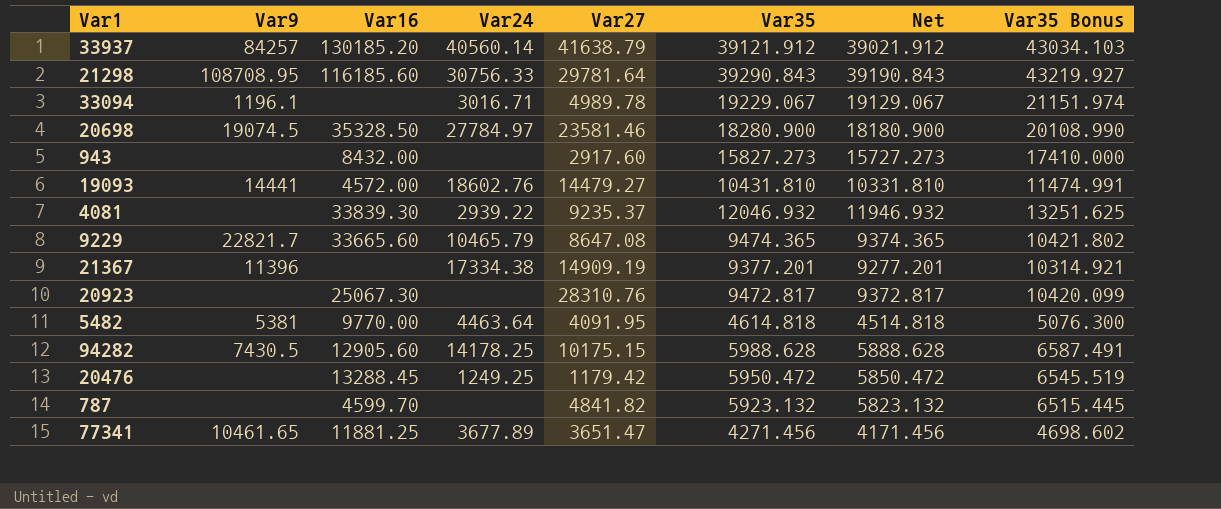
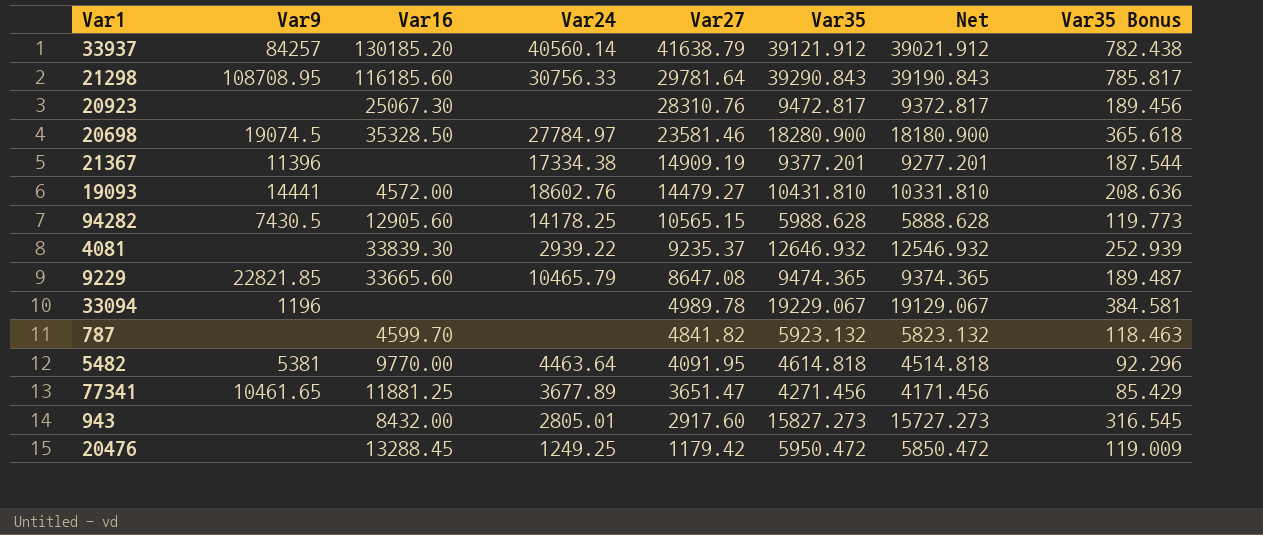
row order: none -> Var27 descending
column Var35 Bonus | formula: [Var35] * 1.1 -> [Var35] * 0.02
94282 | Var27: 10175.15 -> 10565.15
4081 | Var35: 12046.932 -> 12646.932
4081 | Net: 11946.932 -> 12546.932
9229 | Var9: 22821.7 -> 22821.85
33094 | Var9: 1196.1 -> 1196
33094 | Var24: 3016.71 -> none
943 | Var24: none -> 2805.01

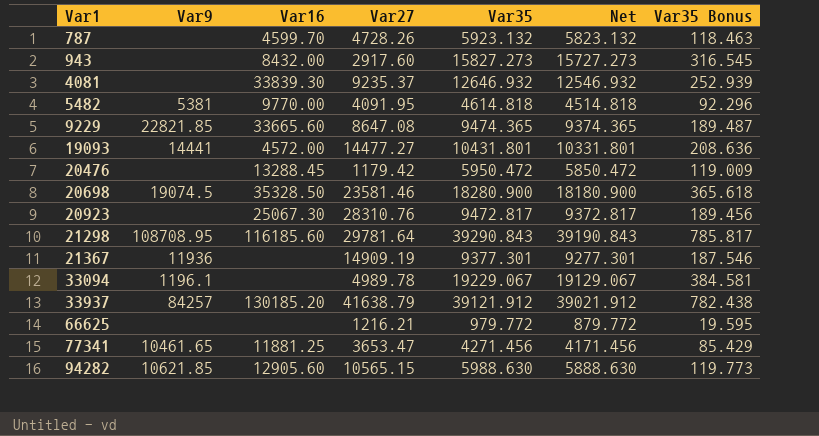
row order: Var27 descending -> Var1 ascending
column Var24 | position: 4 -> none
787 | Var27: 4841.82 -> 4728.26
19093 | Var27: 14479.27 -> 14477.27
19093 | Var35: 10431.810 -> 10431.801
19093 | Net: 10331.810 -> 10331.801
21367 | Var9: 11396 -> 11936
21367 | Var35: 9377.201 -> 9377.301
21367 | Net: 9277.201 -> 9277.301
21367 | Var35 Bonus: 187.544 -> 187.546
33094 | Var9: 1196 -> 1196.1
row 66625: none -> none | none | 1216.21 | 979.772 | 879.772 | 19.595
77341 | Var27: 3651.47 -> 3653.47
94282 | Var9: 7430.5 -> 10621.85
94282 | Var35: 5988.628 -> 5988.630
94282 | Net: 5888.628 -> 5888.630

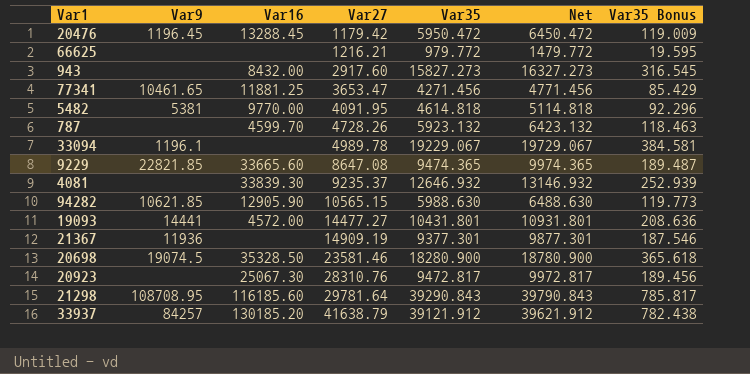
row order: Var1 ascending -> Var27 ascending
column Net | formula: [Var35] - 100 -> [Var35] + 500
20476 | Var9: none -> 1196.45
94282 | Var16: 12905.60 -> 12905.90

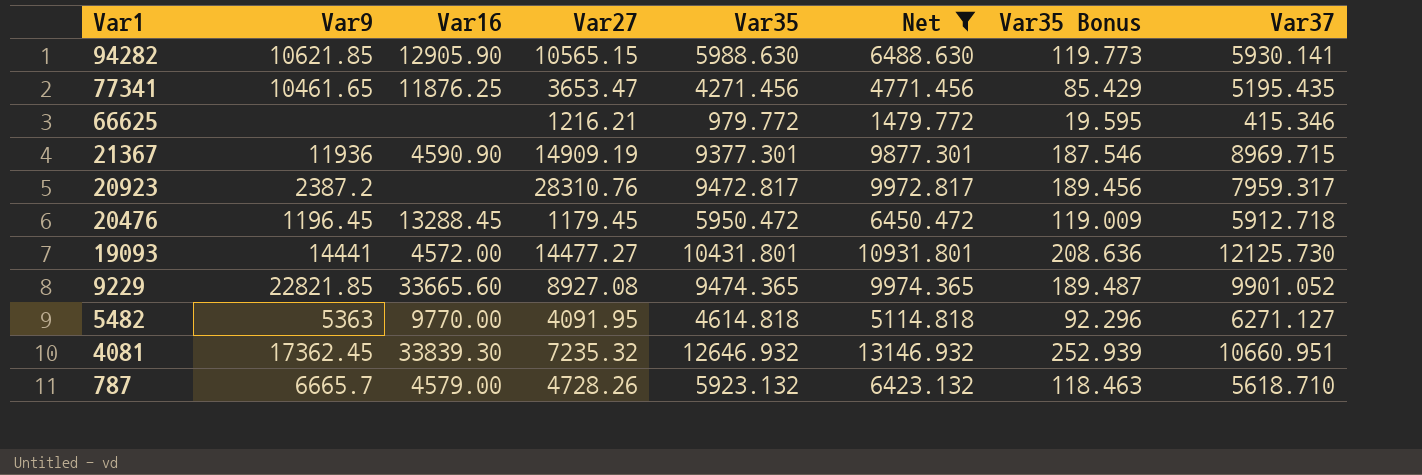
filter: none -> Net <= 13146.932
row order: Var27 ascending -> Var1 descending
column Var37 | position: none -> 8
77341 | Var16: 11881.25 -> 11876.25
21367 | Var16: none -> 4590.90
20923 | Var9: none -> 2387.2
20923 | Var16: 25067.30 -> none
20476 | Var27: 1179.42 -> 1179.45
9229 | Var27: 8647.08 -> 8927.08
5482 | Var9: 5381 -> 5363
4081 | Var9: none -> 17362.45
4081 | Var27: 9235.37 -> 7235.32
787 | Var9: none -> 6665.7
787 | Var16: 4599.70 -> 4579.00

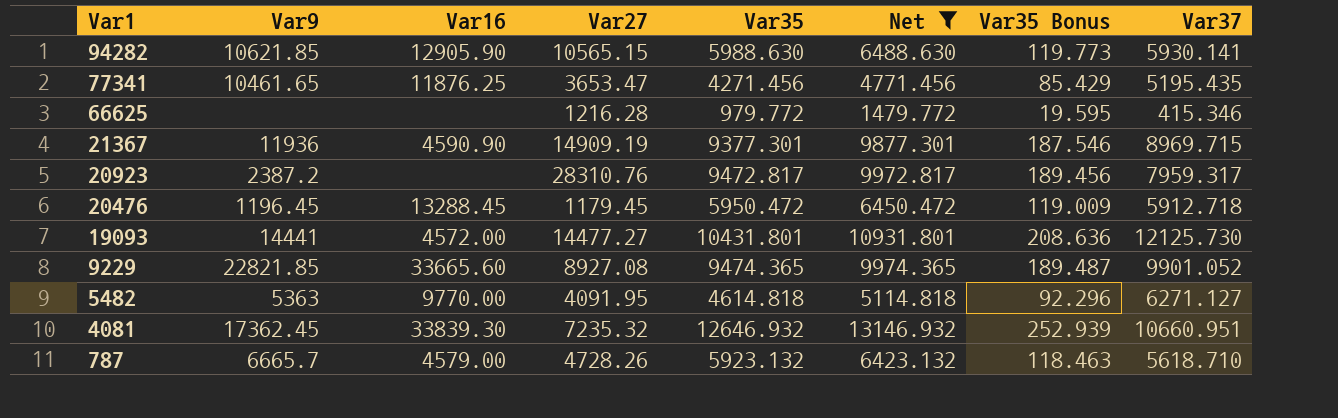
66625 | Var27: 1216.21 -> 1216.28

